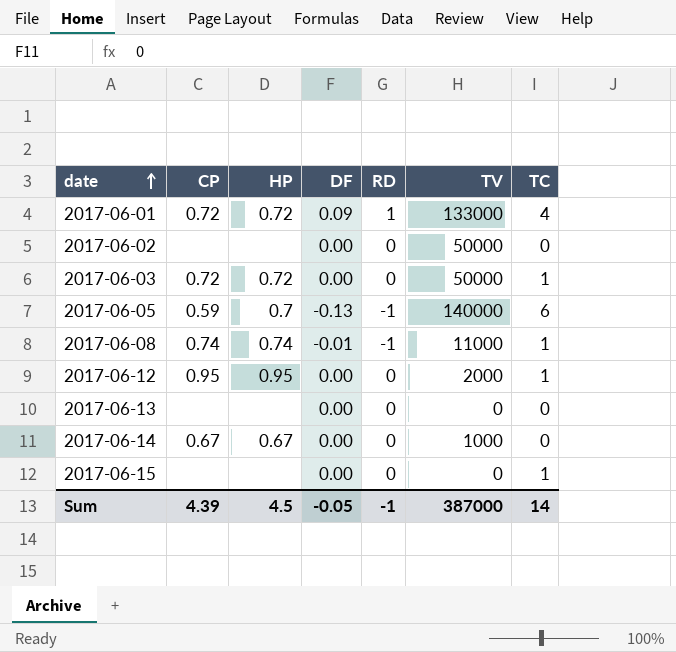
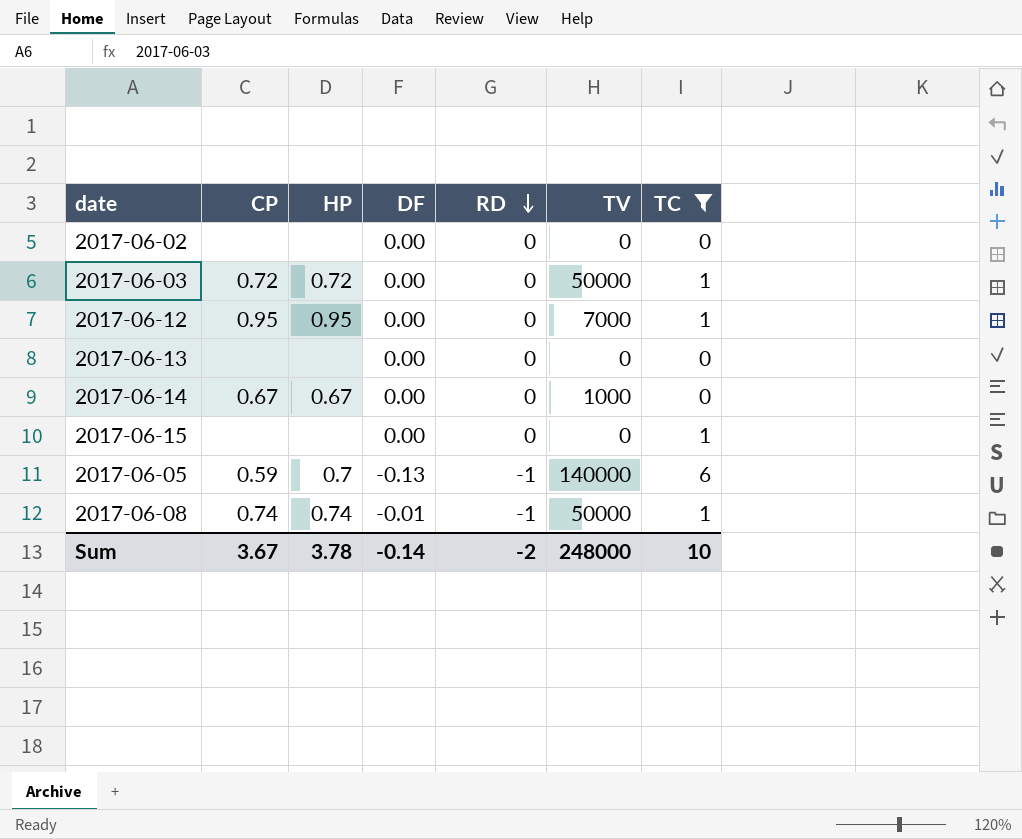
filter: none -> TC != 4
row order: date ascending -> RD descending
2017-06-02 | TV: 50000 -> 0
2017-06-12 | TV: 2000 -> 7000
2017-06-08 | TV: 11000 -> 50000
Sum | CP: 4.39 -> 3.67
Sum | HP: 4.5 -> 3.78
Sum | DF: -0.05 -> -0.14
Sum | RD: -1 -> -2
Sum | TV: 387000 -> 248000
Sum | TC: 14 -> 10

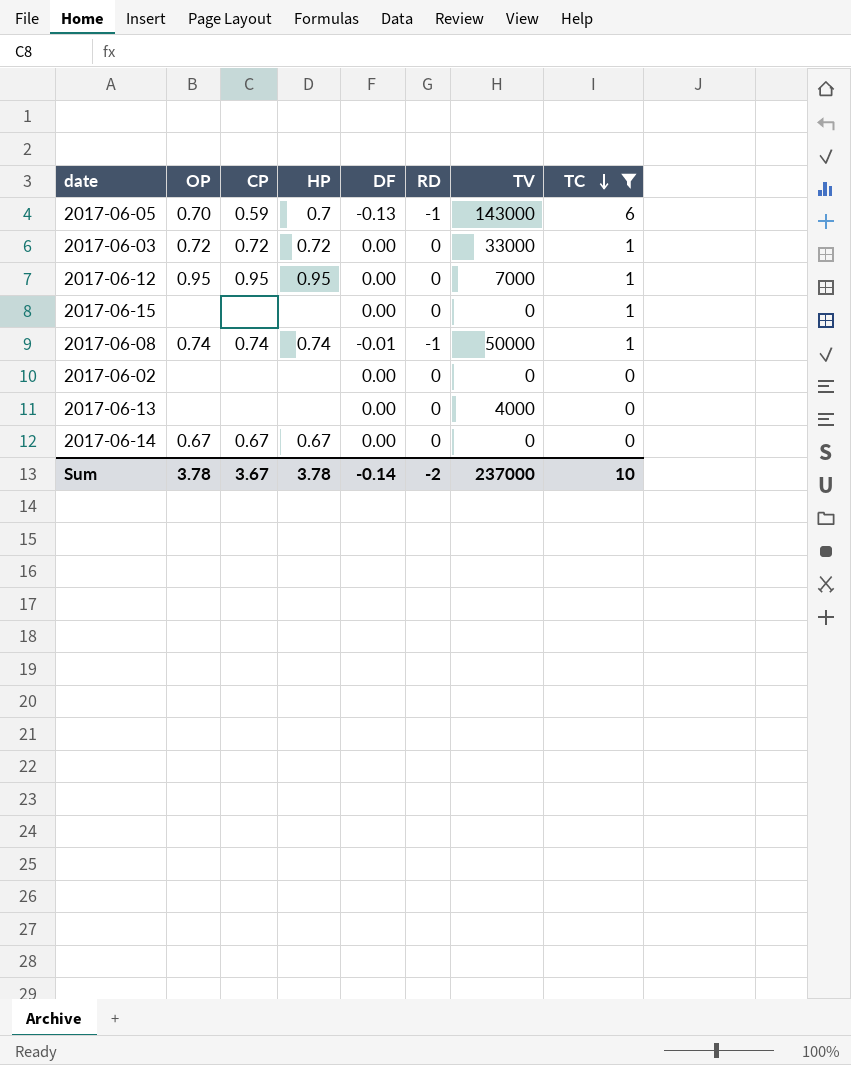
row order: RD descending -> TC descending
column OP | position: none -> 2
2017-06-05 | TV: 140000 -> 143000
2017-06-03 | TV: 50000 -> 33000
2017-06-13 | TV: 0 -> 4000
2017-06-14 | TV: 1000 -> 0
Sum | TV: 248000 -> 237000

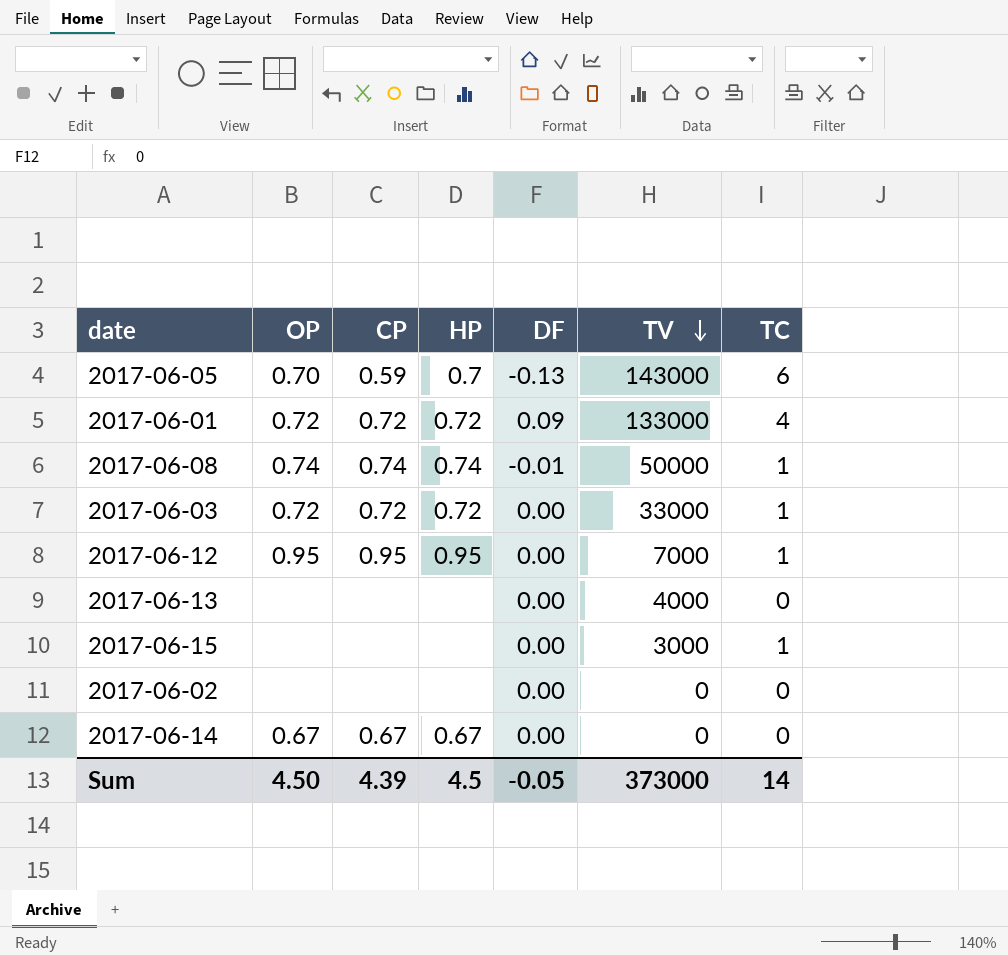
filter: TC != 4 -> none
row order: TC descending -> TV descending
column RD | position: 6 -> none
2017-06-15 | TV: 0 -> 3000
Sum | OP: 3.78 -> 4.50
Sum | CP: 3.67 -> 4.39
Sum | HP: 3.78 -> 4.5
Sum | DF: -0.14 -> -0.05
Sum | TV: 237000 -> 373000
Sum | TC: 10 -> 14

